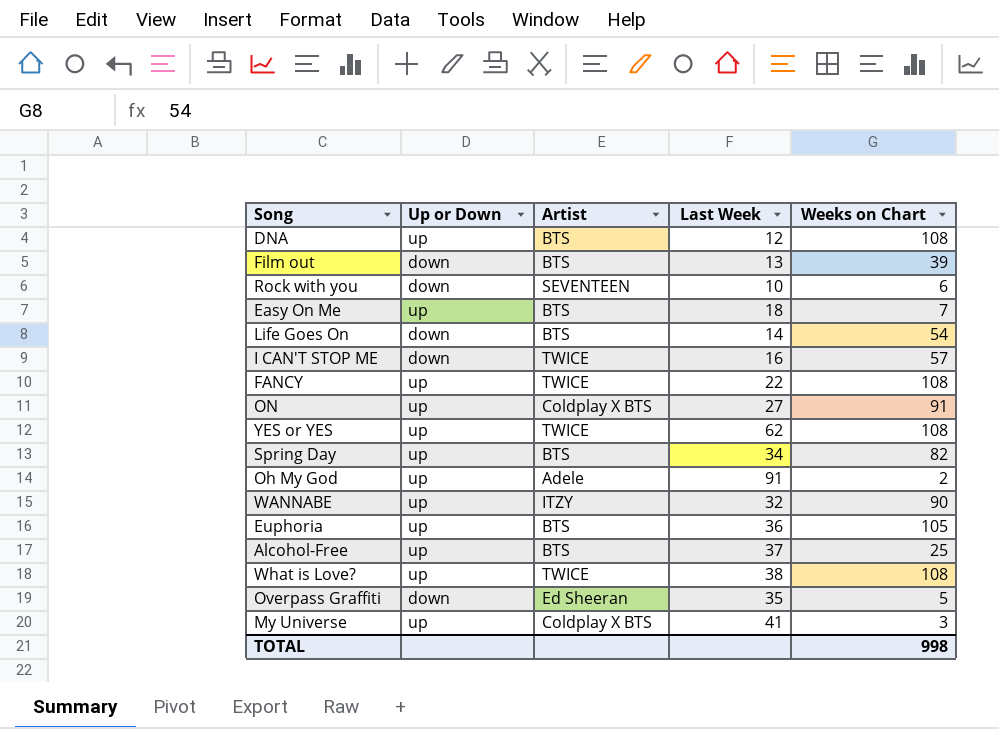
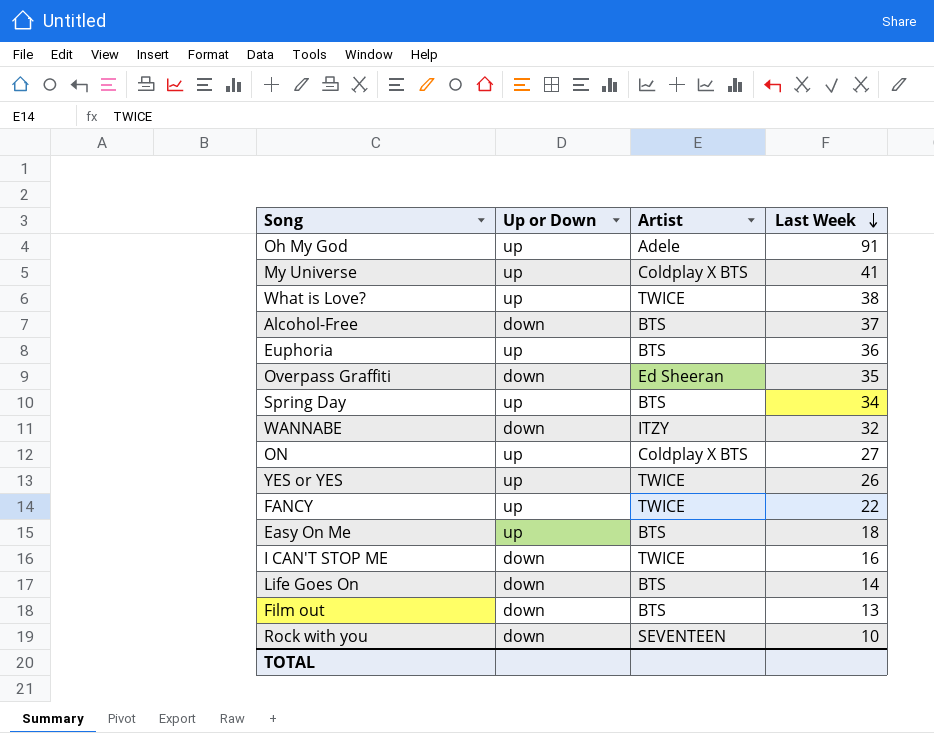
row order: none -> Last Week descending
column Weeks on Chart | position: 5 -> none
row DNA: up | BTS | 12 | 108 -> none
Alcohol-Free | Up or Down: up -> down
WANNABE | Up or Down: up -> down
YES or YES | Last Week: 62 -> 26

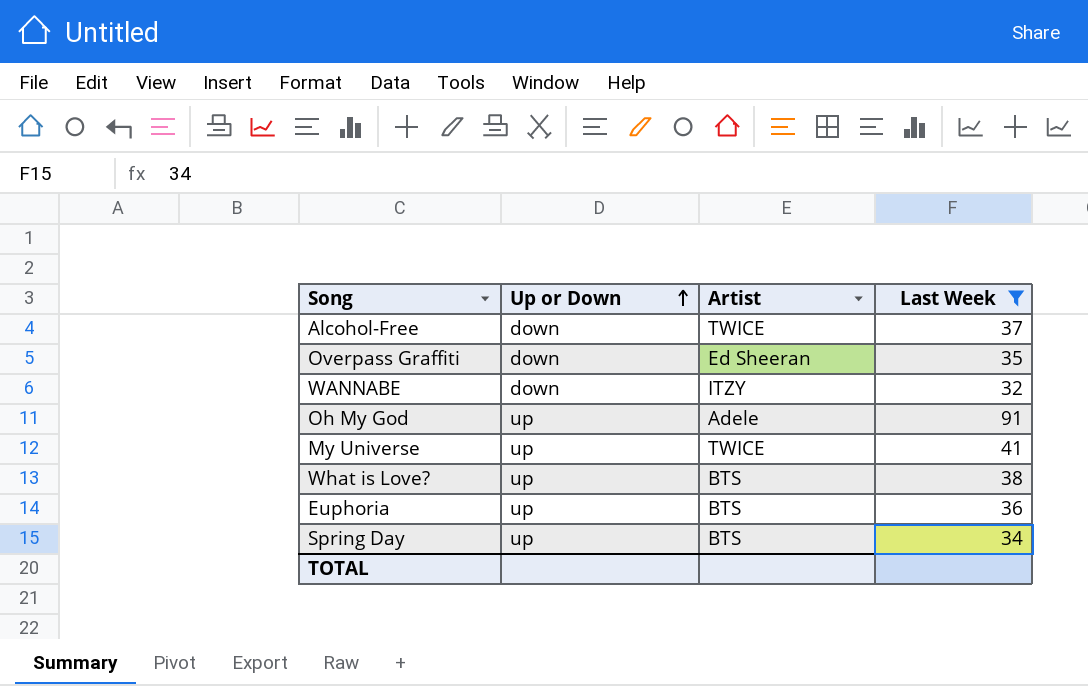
filter: none -> Last Week >= 32
row order: Last Week descending -> Up or Down ascending
Alcohol-Free | Artist: BTS -> TWICE
My Universe | Artist: Coldplay X BTS -> TWICE
What is Love? | Artist: TWICE -> BTS

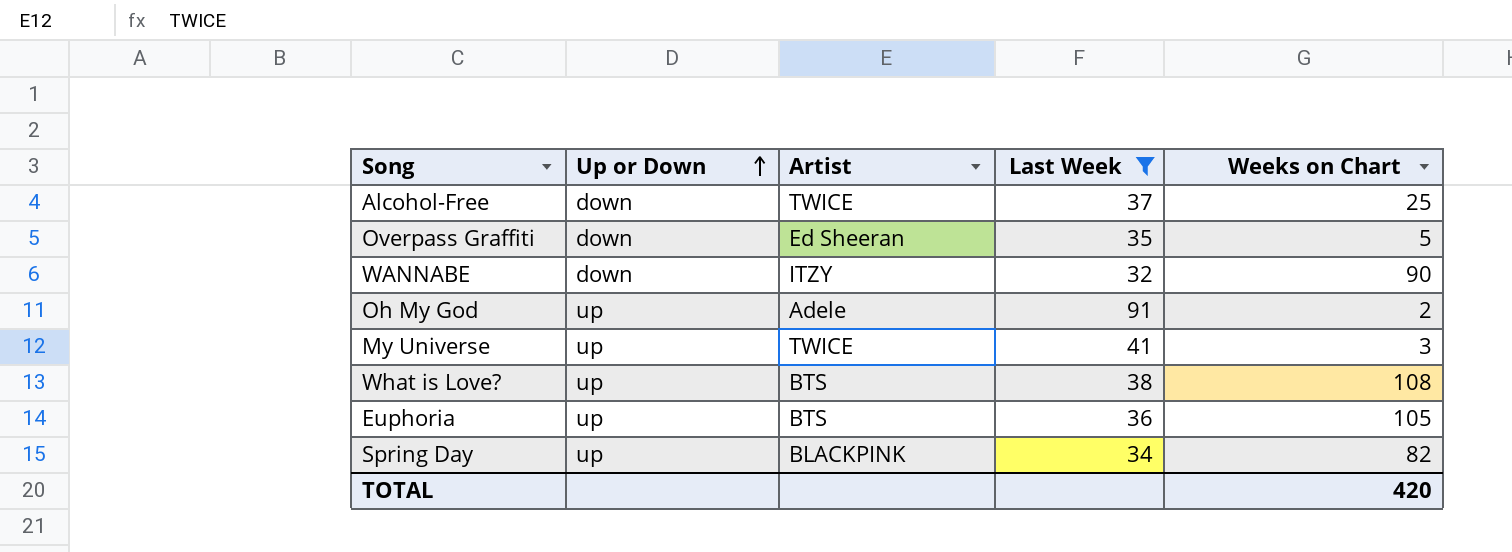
column Weeks on Chart | position: none -> 5
Spring Day | Artist: BTS -> BLACKPINK

